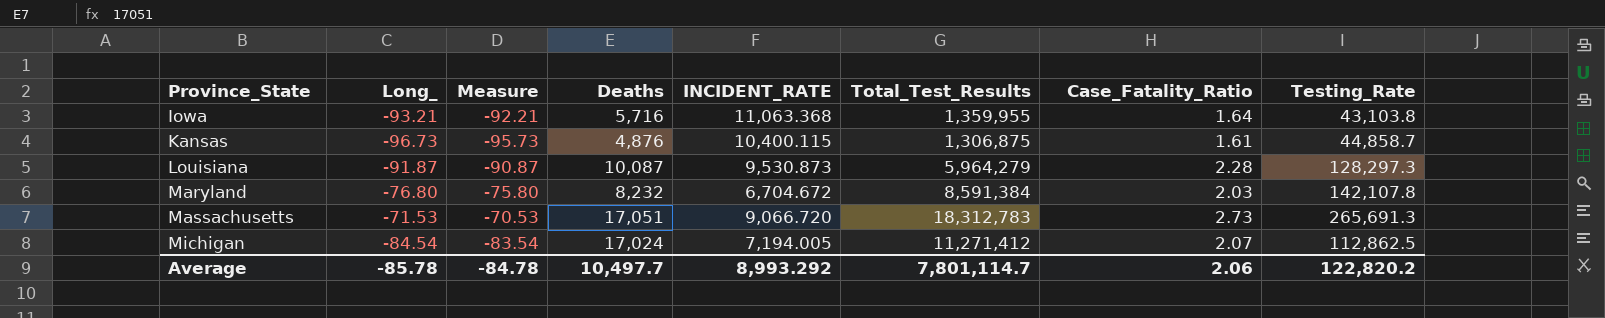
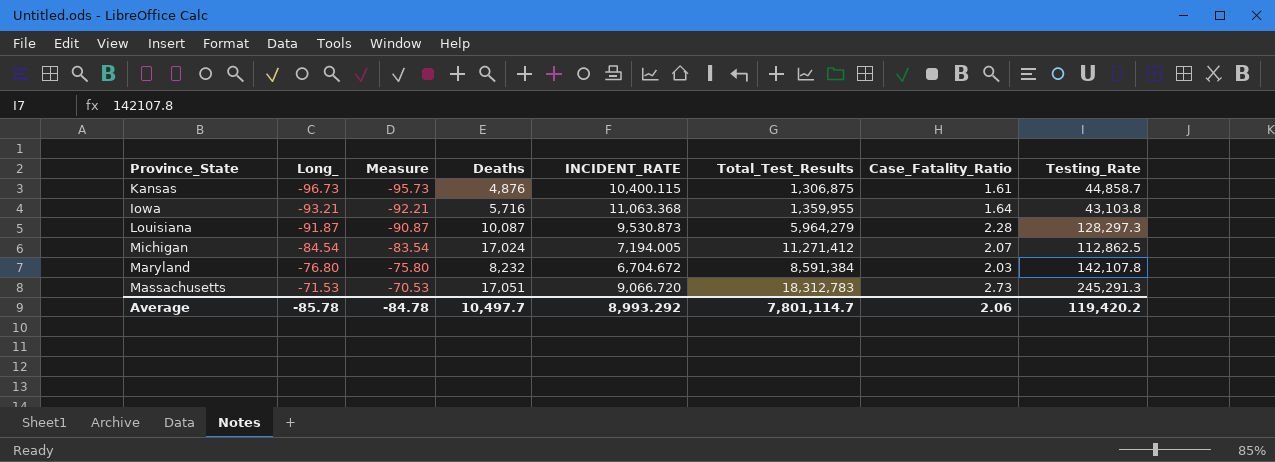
row order: Province_State ascending -> Long_ ascending
Massachusetts | Testing_Rate: 265,691.3 -> 245,291.3
Average | Testing_Rate: 122,820.2 -> 119,420.2

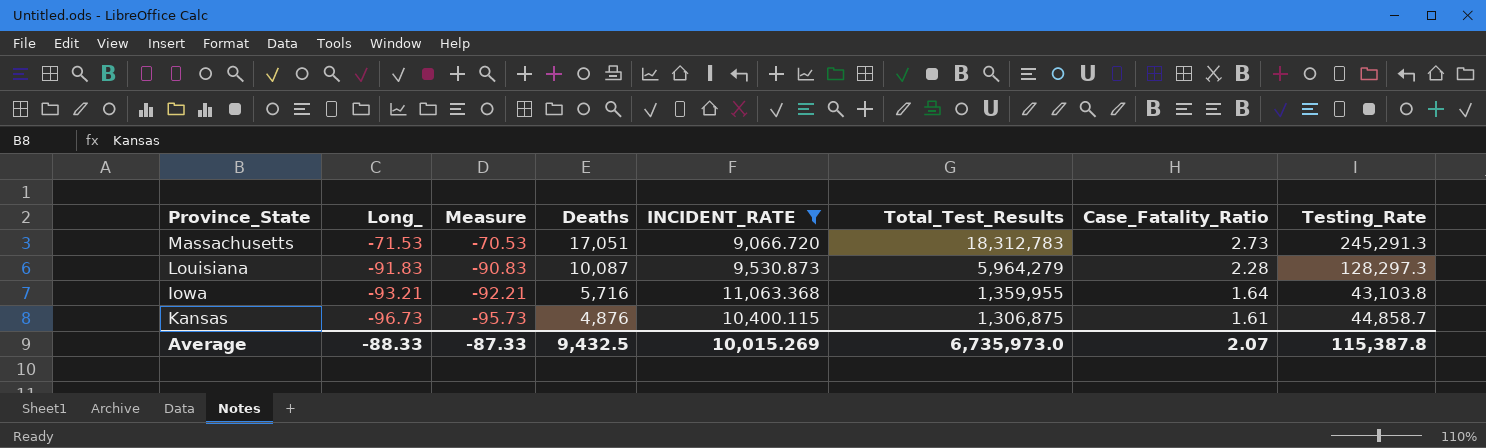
filter: none -> INCIDENT_RATE >= 9,066.720
row order: Long_ ascending -> Long_ descending
Louisiana | Long_: -91.87 -> -91.83
Louisiana | Measure: -90.87 -> -90.83
Average | Long_: -85.78 -> -88.33
Average | Measure: -84.78 -> -87.33
Average | Deaths: 10,497.7 -> 9,432.5
Average | INCIDENT_RATE: 8,993.292 -> 10,015.269
Average | Total_Test_Results: 7,801,114.7 -> 6,735,973.0
Average | Case_Fatality_Ratio: 2.06 -> 2.07
Average | Testing_Rate: 119,420.2 -> 115,387.8

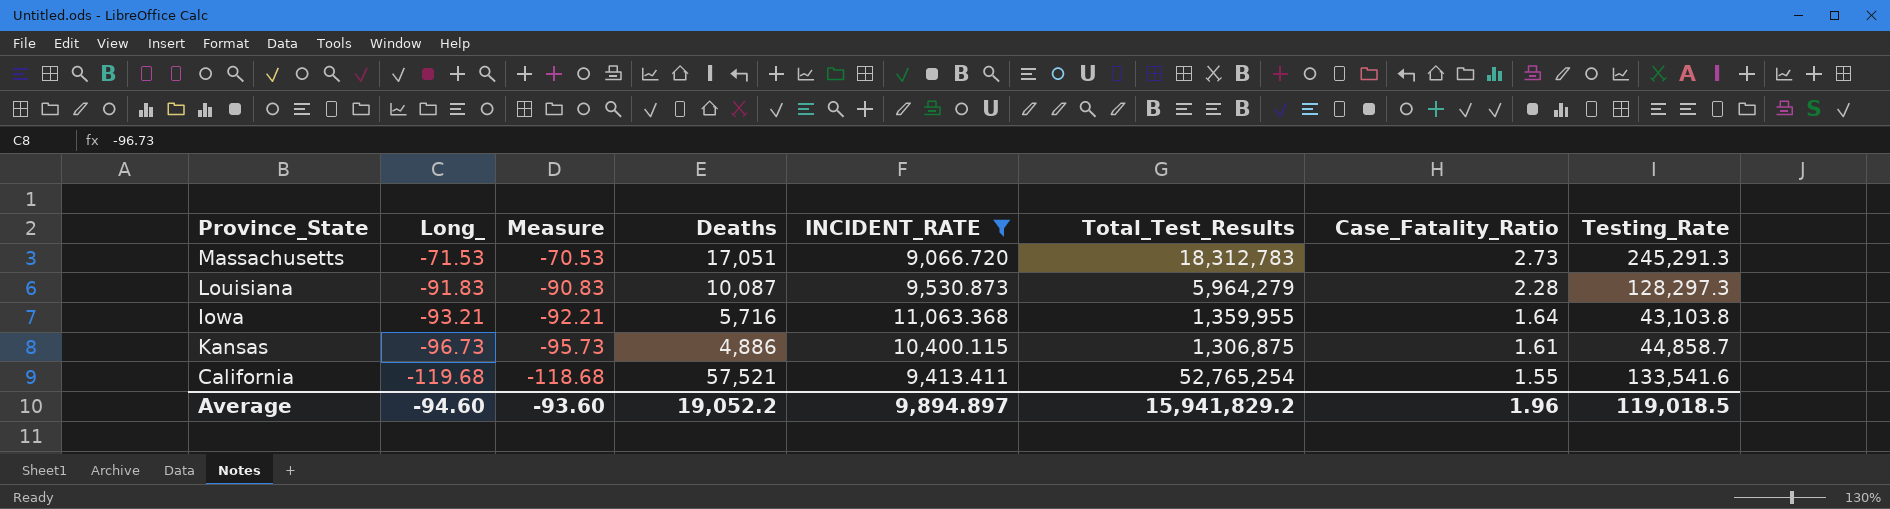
Kansas | Deaths: 4,876 -> 4,886
row California: none -> -119.68 | -118.68 | 57,521 | 9,413.411 | 52,765,254 | 1.55 | 133,541.6
Average | Long_: -88.33 -> -94.60
Average | Measure: -87.33 -> -93.60
Average | Deaths: 9,432.5 -> 19,052.2
Average | INCIDENT_RATE: 10,015.269 -> 9,894.897
Average | Total_Test_Results: 6,735,973.0 -> 15,941,829.2
Average | Case_Fatality_Ratio: 2.07 -> 1.96
Average | Testing_Rate: 115,387.8 -> 119,018.5

